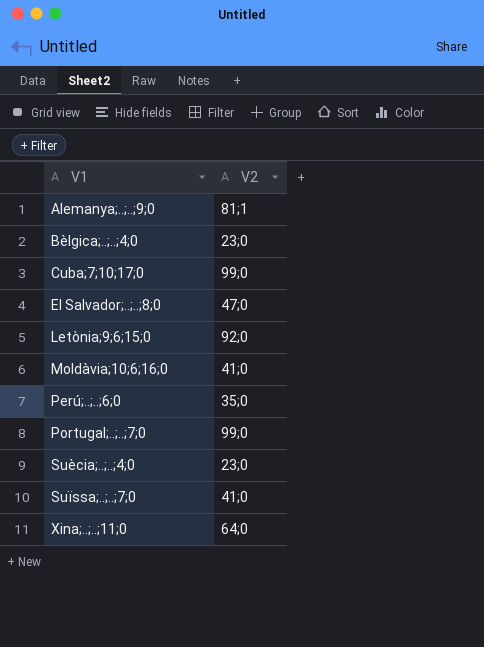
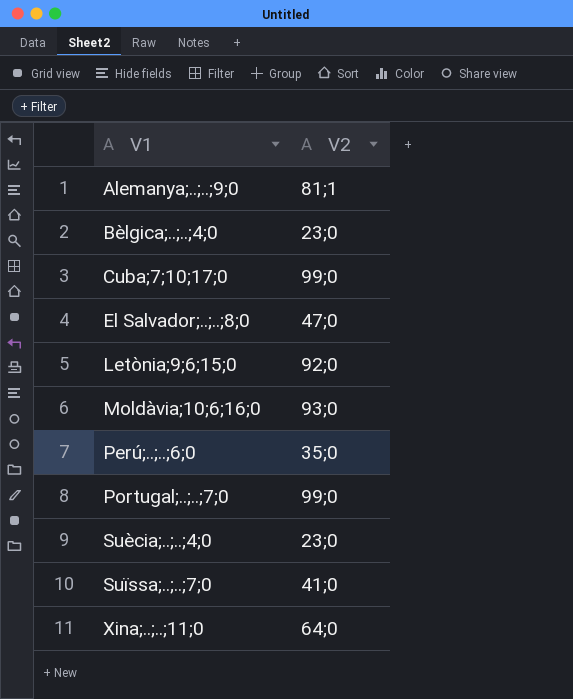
Moldàvia;10;6;16;0 | V2: 41;0 -> 93;0

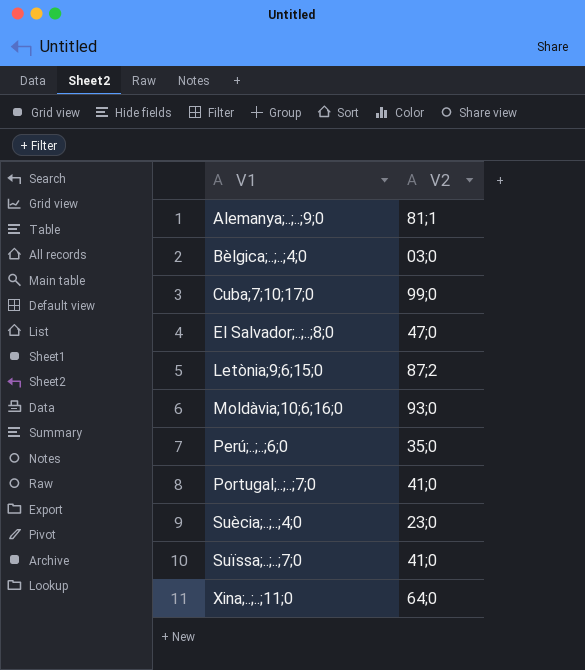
Bèlgica;..;..;4;0 | V2: 23;0 -> 03;0
Letònia;9;6;15;0 | V2: 92;0 -> 87;2
Portugal;..;..;7;0 | V2: 99;0 -> 41;0

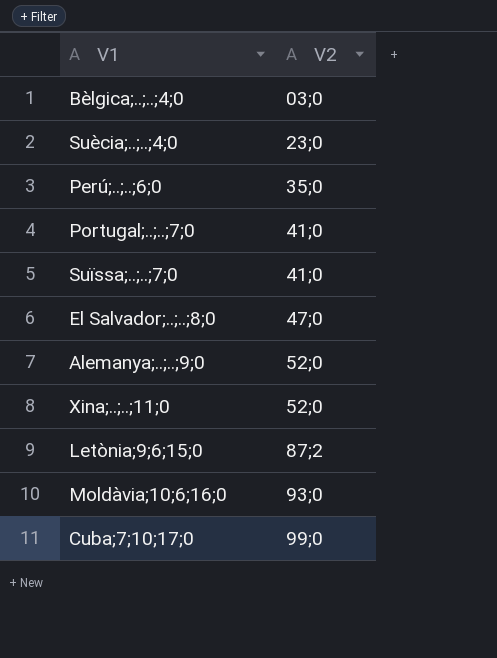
row order: V1 ascending -> V2 ascending
Alemanya;..;..;9;0 | V2: 81;1 -> 52;0
Xina;..;..;11;0 | V2: 64;0 -> 52;0

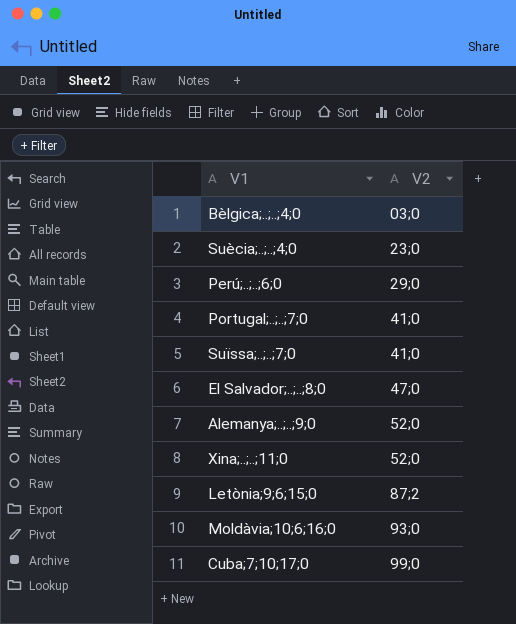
Perú;..;..;6;0 | V2: 35;0 -> 29;0

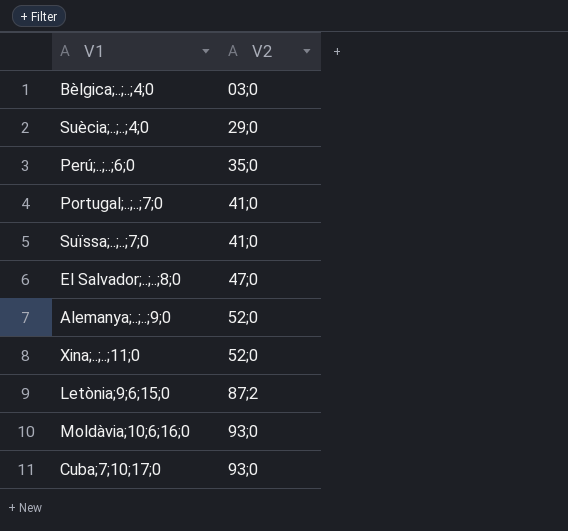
Suècia;..;..;4;0 | V2: 23;0 -> 29;0
Perú;..;..;6;0 | V2: 29;0 -> 35;0
Cuba;7;10;17;0 | V2: 99;0 -> 93;0

